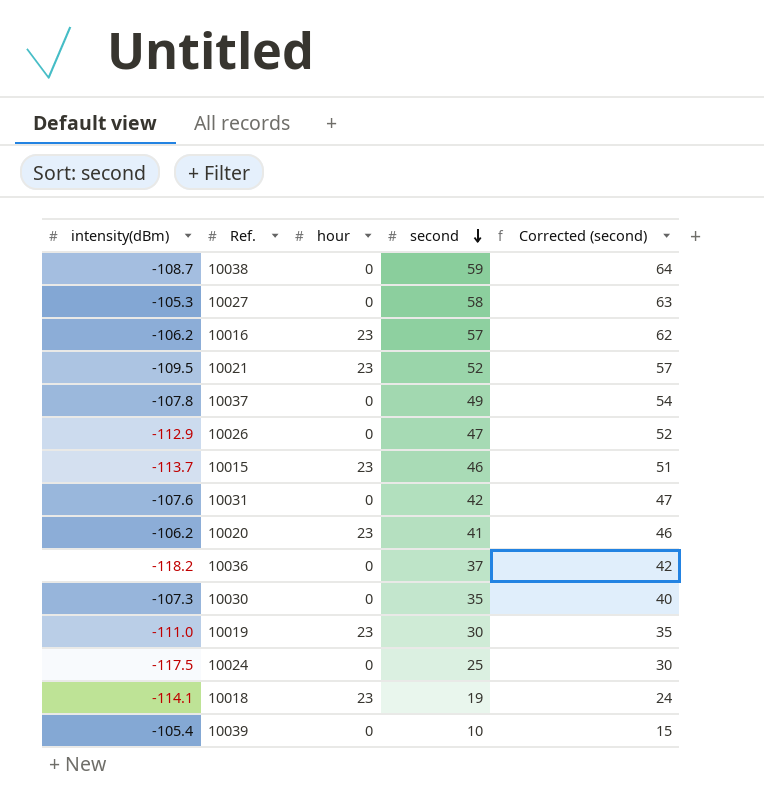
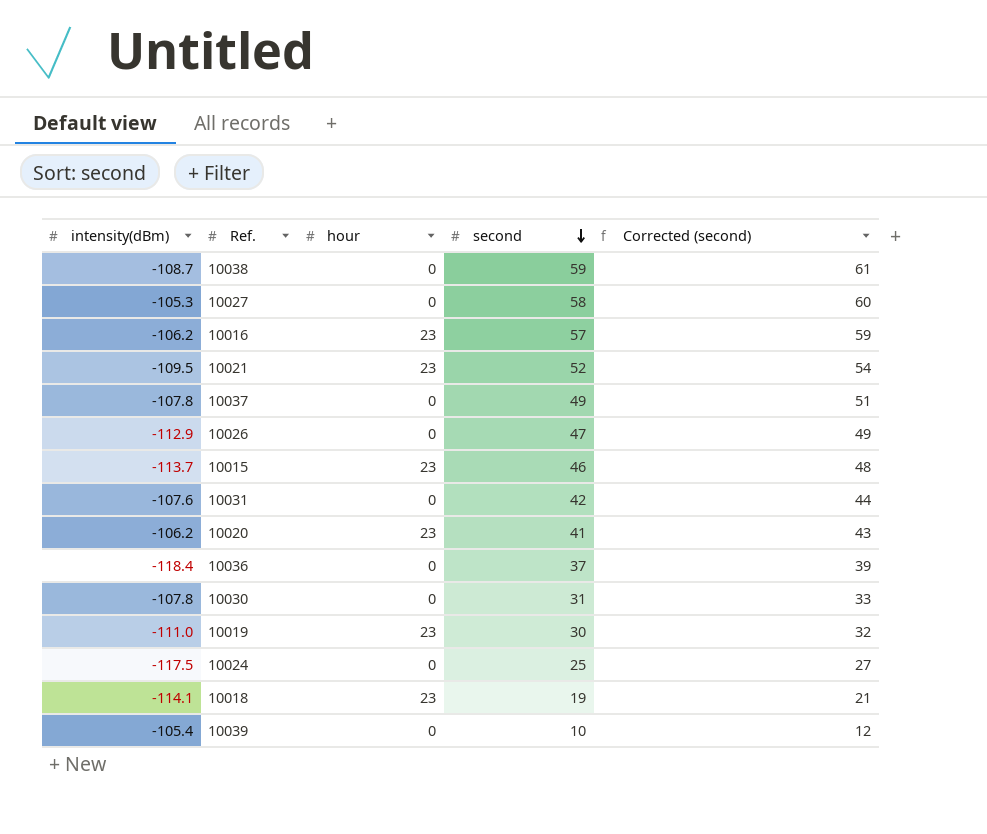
column Corrected (second) | formula: [second] + 5 -> [second] + 2
10036 | intensity(dBm): -118.2 -> -118.4
10030 | intensity(dBm): -107.3 -> -107.8
10030 | second: 35 -> 31

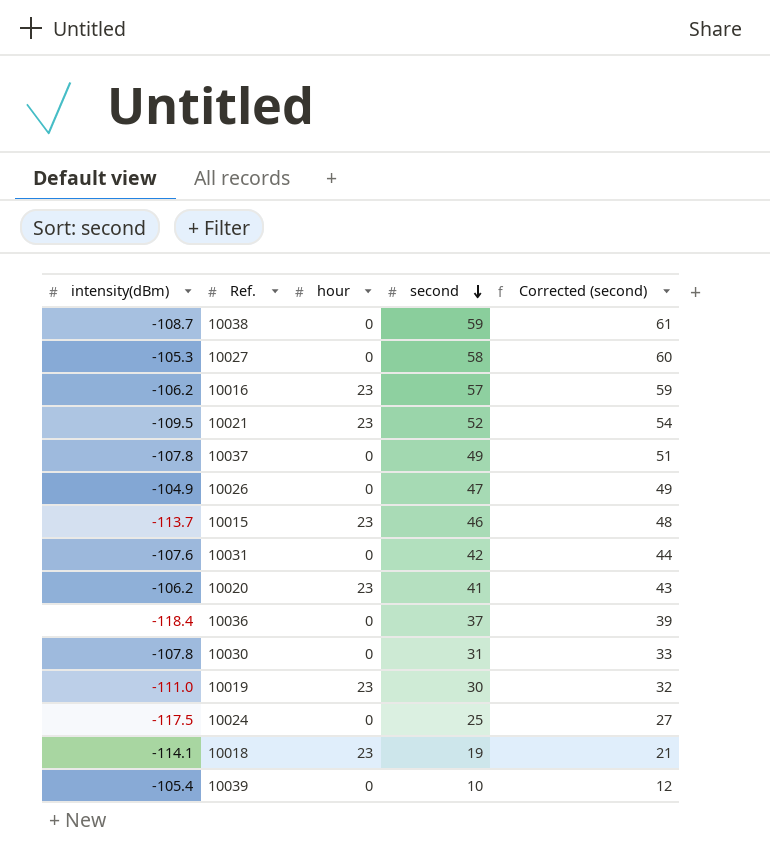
10026 | intensity(dBm): -112.9 -> -104.9

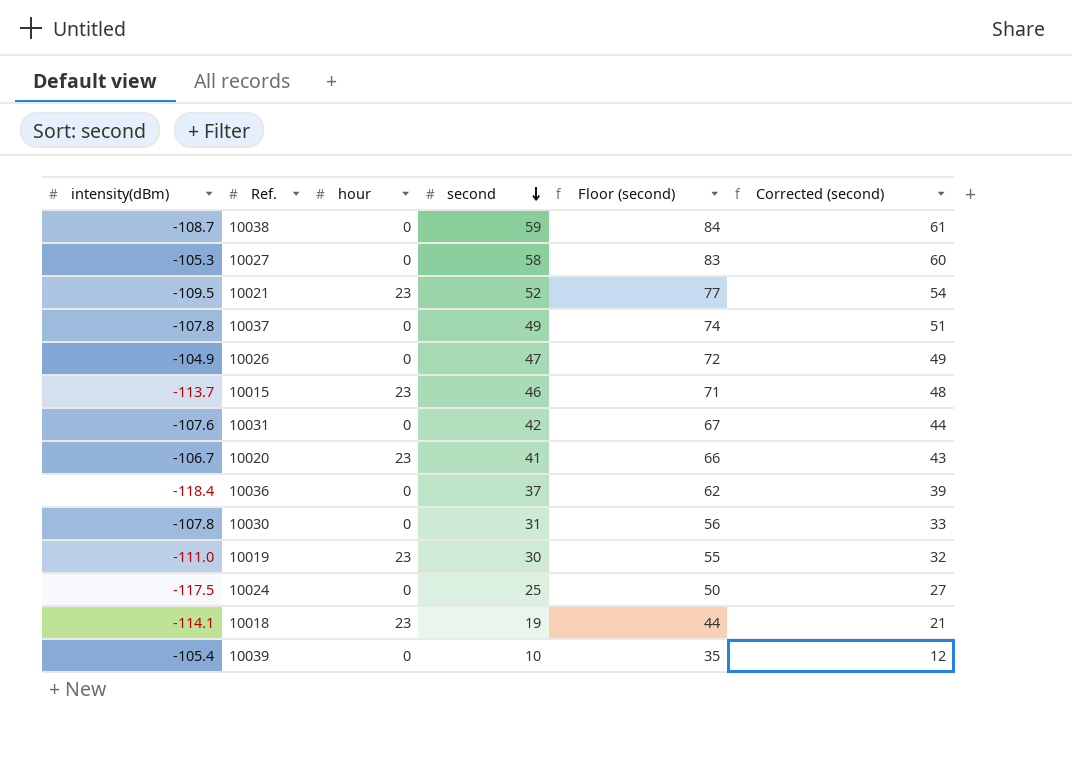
column Floor (second) | formula: none -> [second] + 25
row 10016: -106.2 | 23 | 57 | 59 -> none
10020 | intensity(dBm): -106.2 -> -106.7

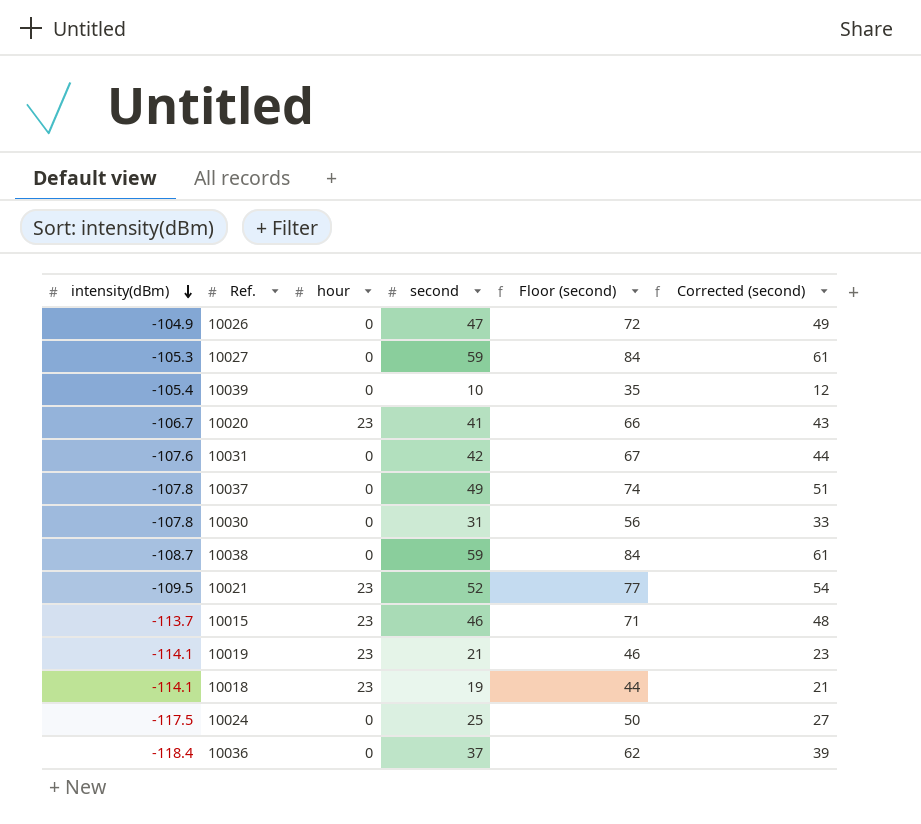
row order: second descending -> intensity(dBm) descending
10027 | second: 58 -> 59
10027 | Floor (second): 83 -> 84
10027 | Corrected (second): 60 -> 61
10019 | intensity(dBm): -111.0 -> -114.1
10019 | second: 30 -> 21
10019 | Floor (second): 55 -> 46
10019 | Corrected (second): 32 -> 23

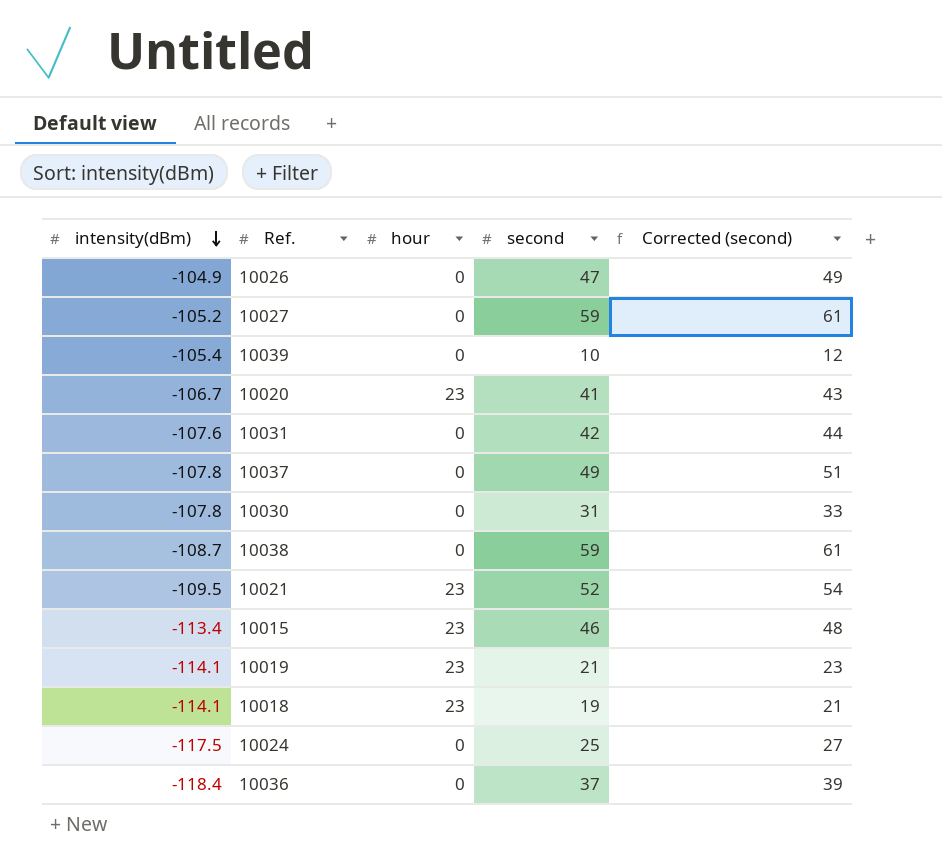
column Floor (second) | formula: [second] + 25 -> none
10027 | intensity(dBm): -105.3 -> -105.2
10015 | intensity(dBm): -113.7 -> -113.4

